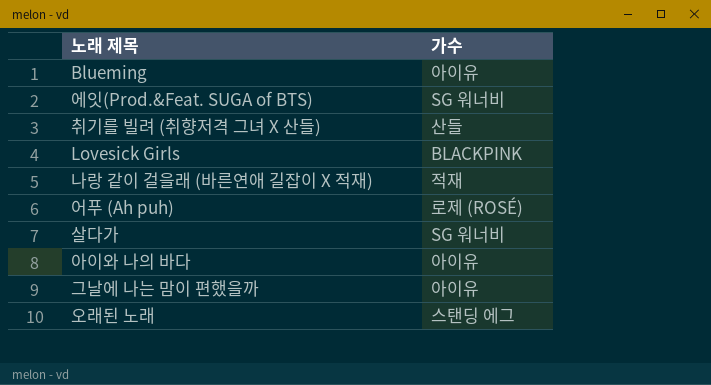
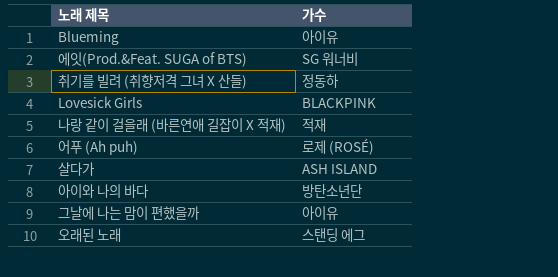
취기를 빌려 (취향저격 그녀 X 산들) | 가수: 산들 -> 정동하
살다가 | 가수: SG 워너비 -> ASH ISLAND
아이와 나의 바다 | 가수: 아이유 -> 방탄소년단

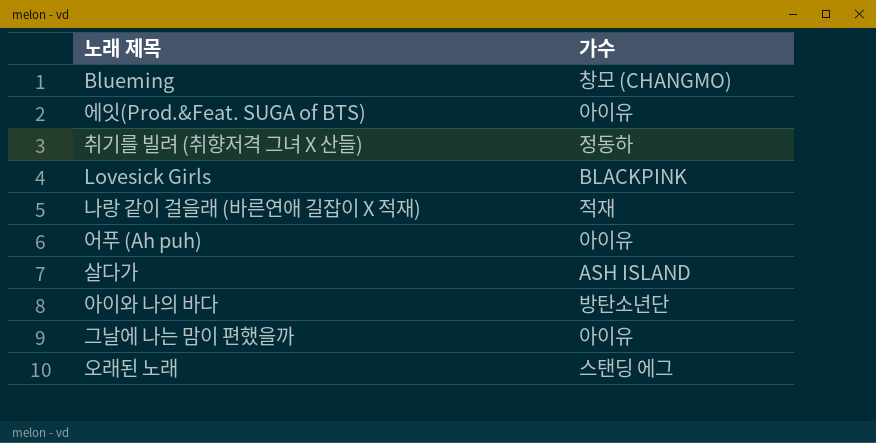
Blueming | 가수: 아이유 -> 창모 (CHANGMO)
에잇(Prod.&Feat. SUGA of BTS) | 가수: SG 워너비 -> 아이유
어푸 (Ah puh) | 가수: 로제 (ROSÉ) -> 아이유

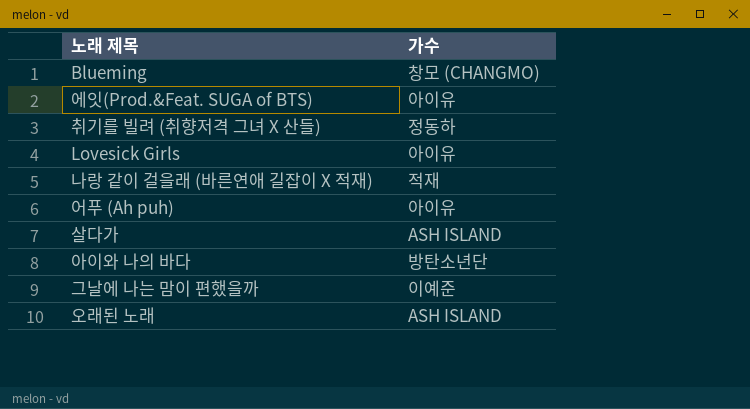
Lovesick Girls | 가수: BLACKPINK -> 아이유
그날에 나는 맘이 편했을까 | 가수: 아이유 -> 이예준
오래된 노래 | 가수: 스탠딩 에그 -> ASH ISLAND

